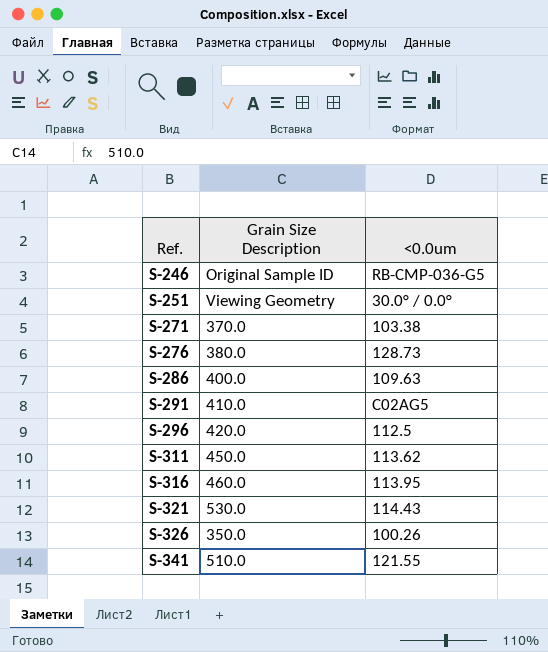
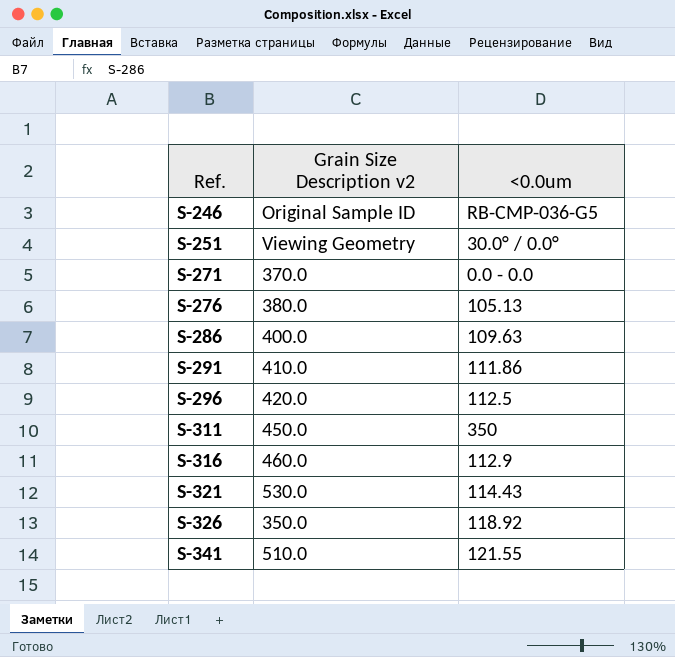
column name: Grain Size Description -> Grain Size Description v2
S-271 | <0.0um: 103.38 -> 0.0 - 0.0
S-276 | <0.0um: 128.73 -> 105.13
S-291 | <0.0um: C02AG5 -> 111.86
S-311 | <0.0um: 113.62 -> 350
S-316 | <0.0um: 113.95 -> 112.9
S-326 | <0.0um: 100.26 -> 118.92

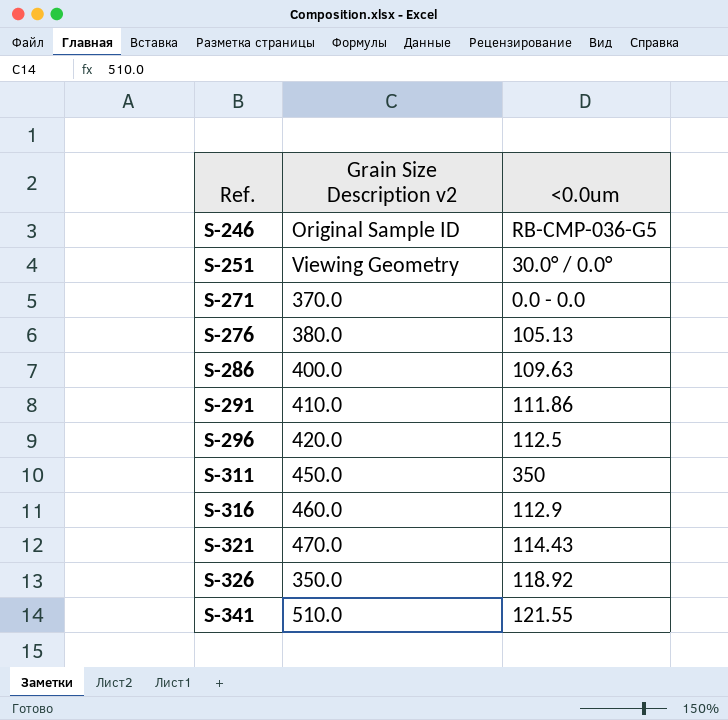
S-321 | Grain Size Description v2: 530.0 -> 470.0

